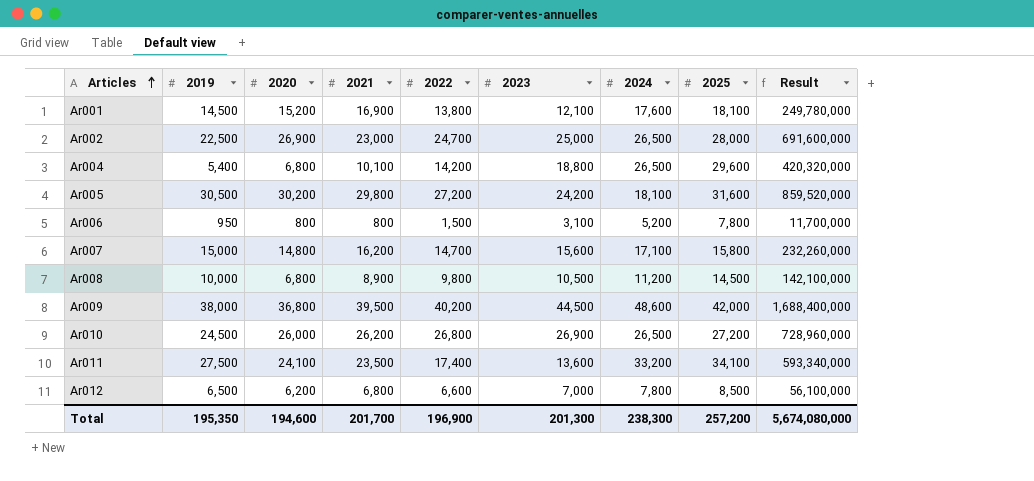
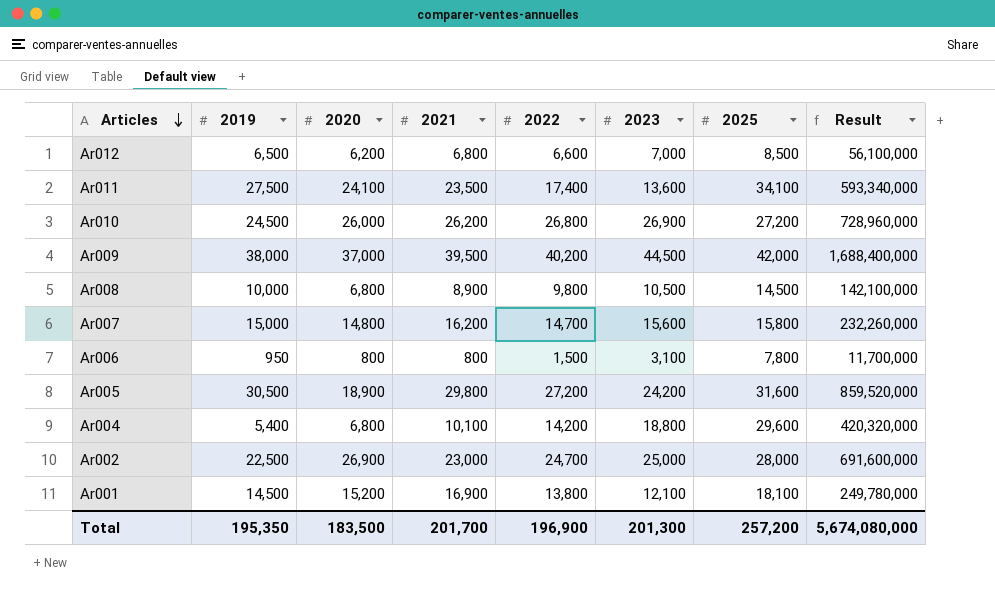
row order: Articles ascending -> Articles descending
column 2024 | position: 7 -> none
Ar009 | 2020: 36,800 -> 37,000
Ar005 | 2020: 30,200 -> 18,900
Total | 2020: 194,600 -> 183,500

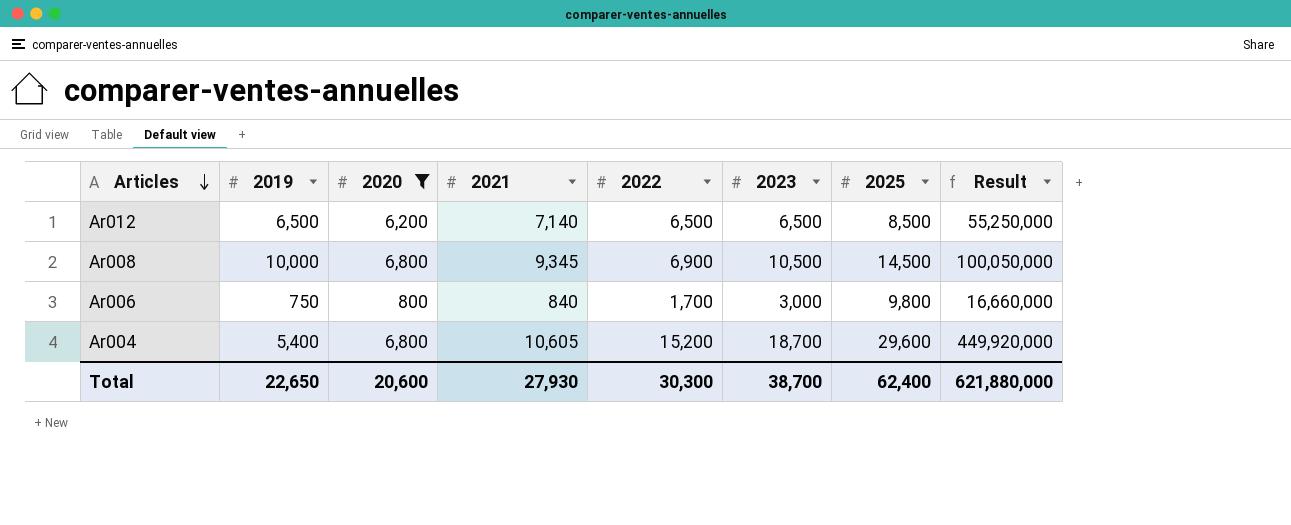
filter: none -> 2020 <= 6,800
Ar012 | 2021: 6,800 -> 7,140
Ar012 | 2022: 6,600 -> 6,500
Ar012 | 2023: 7,000 -> 6,500
Ar012 | Result: 56,100,000 -> 55,250,000
Ar008 | 2021: 8,900 -> 9,345
Ar008 | 2022: 9,800 -> 6,900
Ar008 | Result: 142,100,000 -> 100,050,000
Ar006 | 2019: 950 -> 750
Ar006 | 2021: 800 -> 840
Ar006 | 2022: 1,500 -> 1,700
Ar006 | 2023: 3,100 -> 3,000
Ar006 | 2025: 7,800 -> 9,800
Ar006 | Result: 11,700,000 -> 16,660,000
Ar004 | 2021: 10,100 -> 10,605
Ar004 | 2022: 14,200 -> 15,200
Ar004 | 2023: 18,800 -> 18,700
Ar004 | Result: 420,320,000 -> 449,920,000
Total | 2019: 195,350 -> 22,650
Total | 2020: 183,500 -> 20,600
Total | 2021: 201,700 -> 27,930
Total | 2022: 196,900 -> 30,300
Total | 2023: 201,300 -> 38,700
Total | 2025: 257,200 -> 62,400
Total | Result: 5,674,080,000 -> 621,880,000

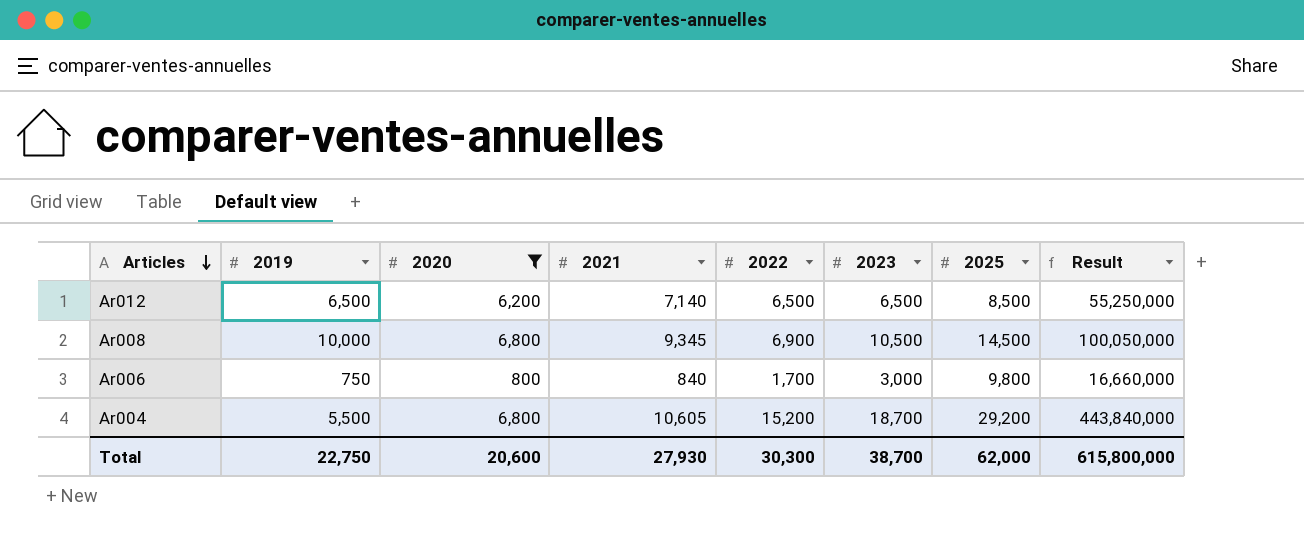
Ar004 | 2019: 5,400 -> 5,500
Ar004 | 2025: 29,600 -> 29,200
Ar004 | Result: 449,920,000 -> 443,840,000
Total | 2019: 22,650 -> 22,750
Total | 2025: 62,400 -> 62,000
Total | Result: 621,880,000 -> 615,800,000

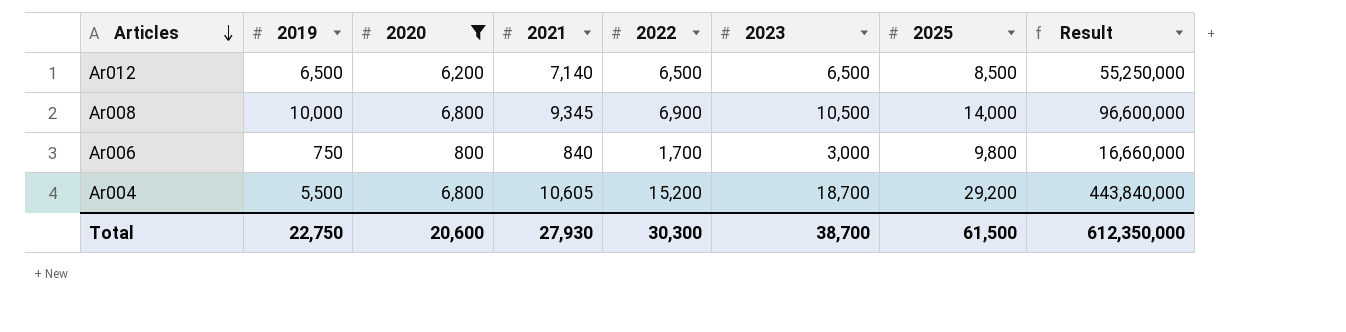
Ar008 | 2025: 14,500 -> 14,000
Ar008 | Result: 100,050,000 -> 96,600,000
Total | 2025: 62,000 -> 61,500
Total | Result: 615,800,000 -> 612,350,000

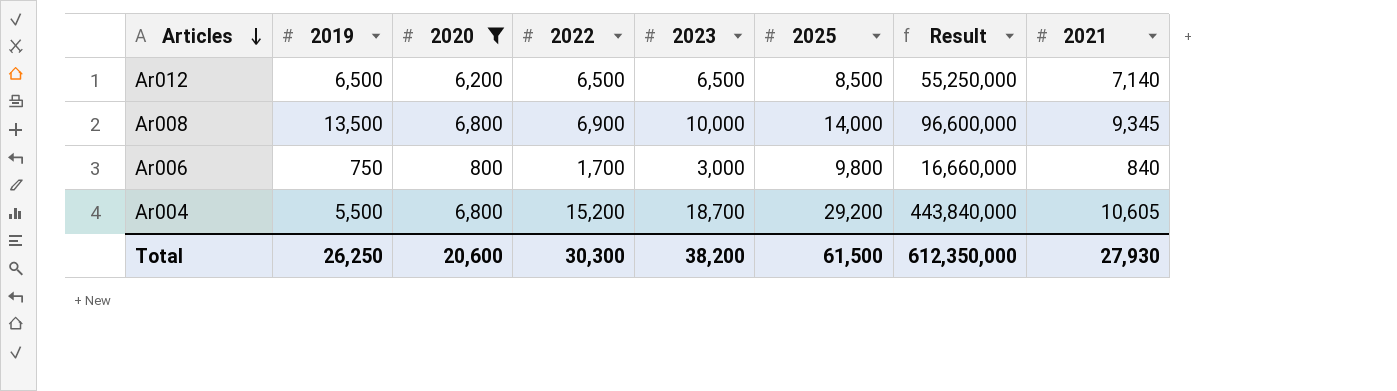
column 2021 | position: 4 -> 8
Ar008 | 2019: 10,000 -> 13,500
Ar008 | 2023: 10,500 -> 10,000
Total | 2019: 22,750 -> 26,250
Total | 2023: 38,700 -> 38,200

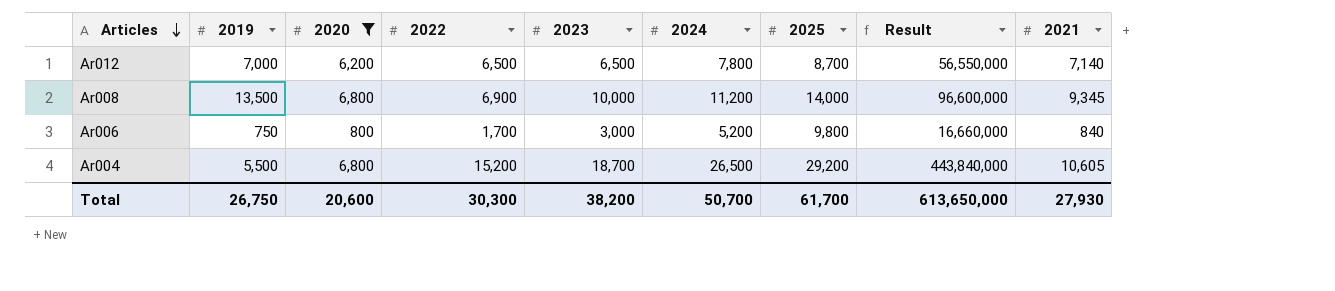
column 2024 | position: none -> 6
Ar012 | 2019: 6,500 -> 7,000
Ar012 | 2025: 8,500 -> 8,700
Ar012 | Result: 55,250,000 -> 56,550,000
Total | 2019: 26,250 -> 26,750
Total | 2025: 61,500 -> 61,700
Total | Result: 612,350,000 -> 613,650,000

